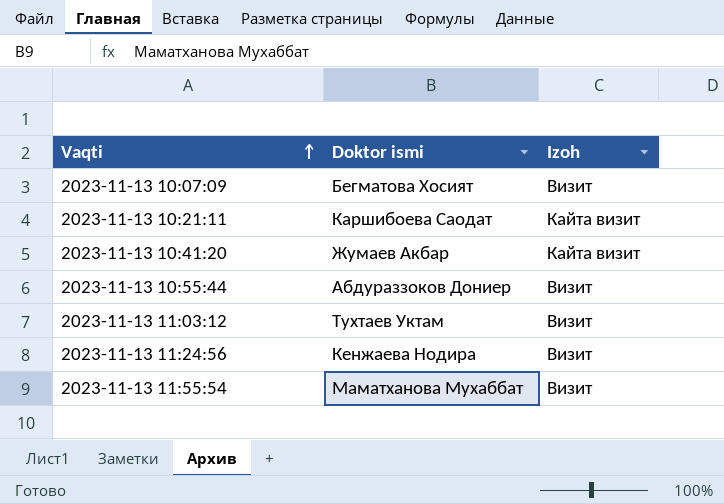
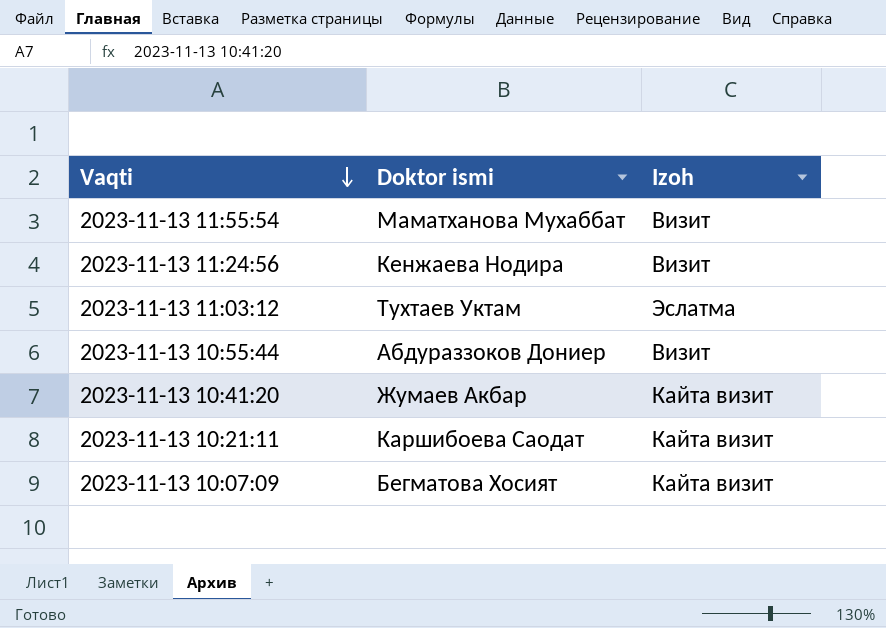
row order: Vaqti ascending -> Vaqti descending
2023-11-13 11:03:12 | Izoh: Визит -> Эслатма
2023-11-13 10:07:09 | Izoh: Визит -> Кайта визит

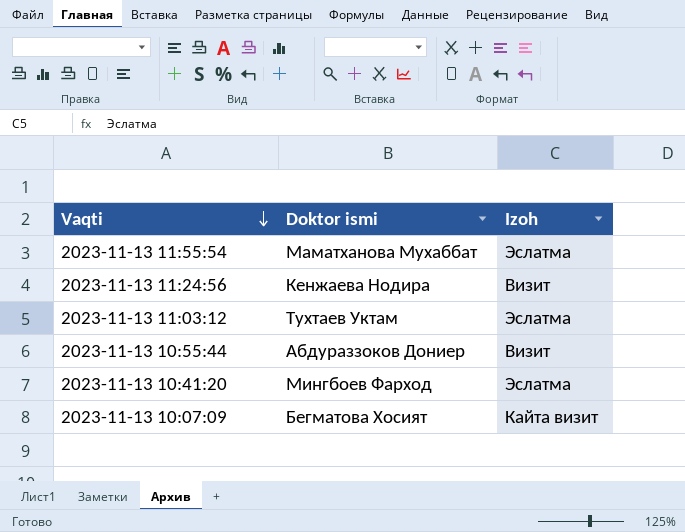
row 2023-11-13 10:21:11: Каршибоева Саодат | Кайта визит -> none
2023-11-13 11:55:54 | Izoh: Визит -> Эслатма
2023-11-13 10:41:20 | Doktor ismi: Жумаев Акбар -> Мингбоев Фарход
2023-11-13 10:41:20 | Izoh: Кайта визит -> Эслатма

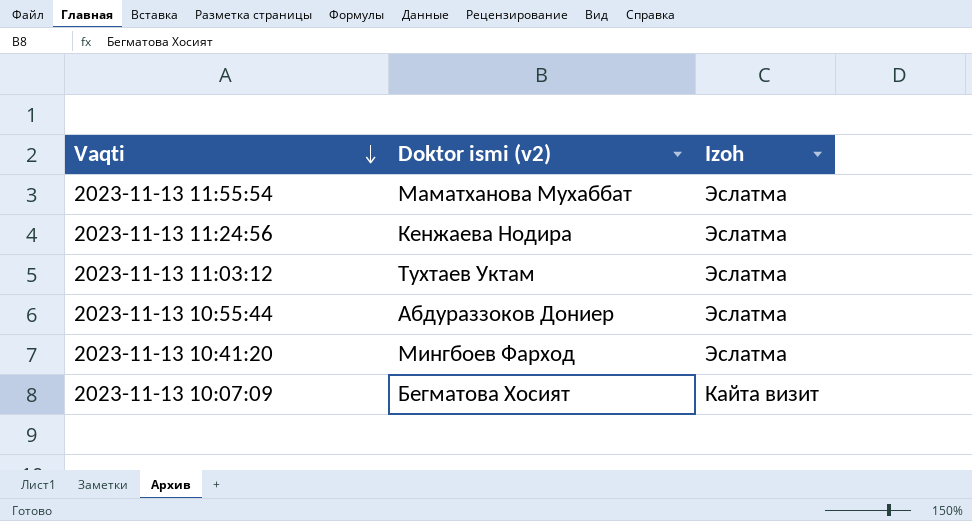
column name: Doktor ismi -> Doktor ismi (v2)
2023-11-13 11:24:56 | Izoh: Визит -> Эслатма
2023-11-13 10:55:44 | Izoh: Визит -> Эслатма

